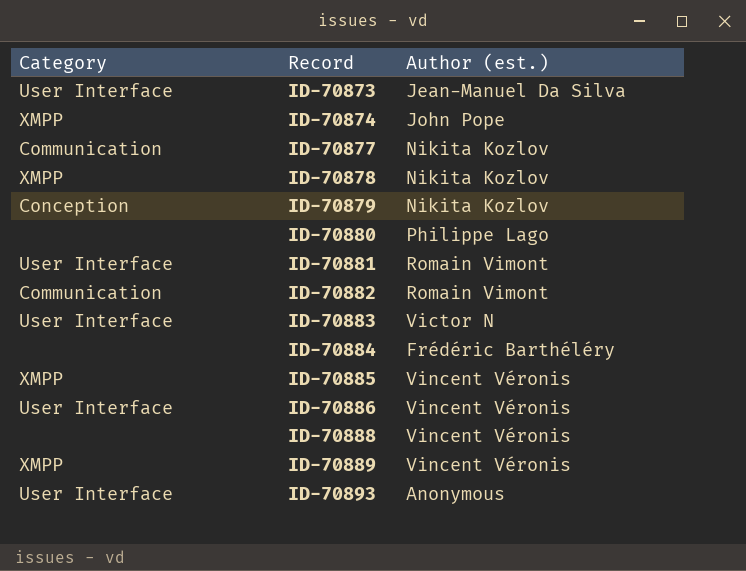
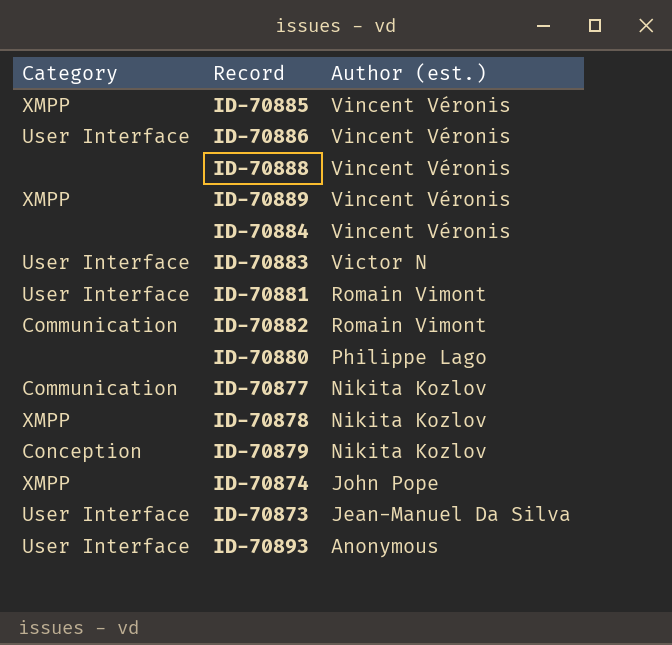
row order: Record ascending -> Author (est.) descending
ID-70884 | Author (est.): Frédéric Barthéléry -> Vincent Véronis

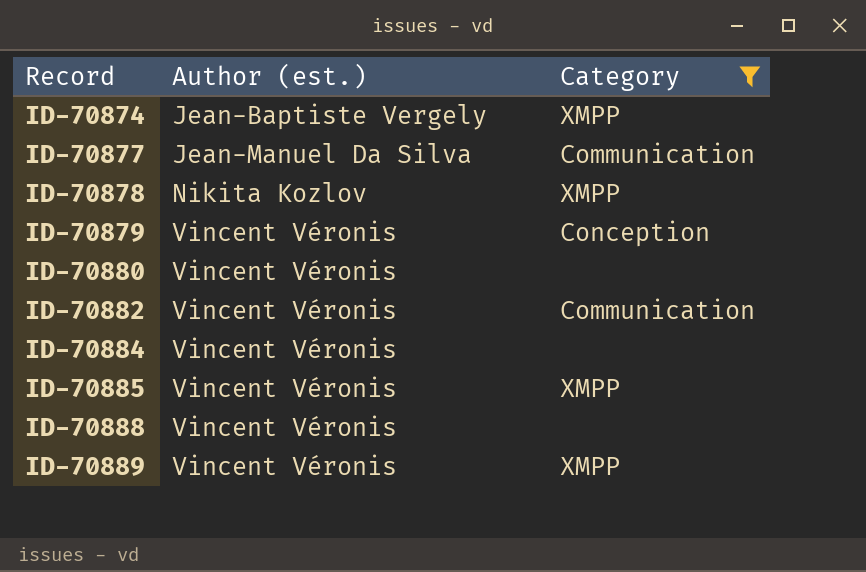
filter: none -> Category != User Interface
row order: Author (est.) descending -> Record ascending
column Category | position: 1 -> 3
ID-70874 | Author (est.): John Pope -> Jean-Baptiste Vergely
ID-70877 | Author (est.): Nikita Kozlov -> Jean-Manuel Da Silva
ID-70879 | Author (est.): Nikita Kozlov -> Vincent Véronis
ID-70880 | Author (est.): Philippe Lago -> Vincent Véronis
ID-70882 | Author (est.): Romain Vimont -> Vincent Véronis

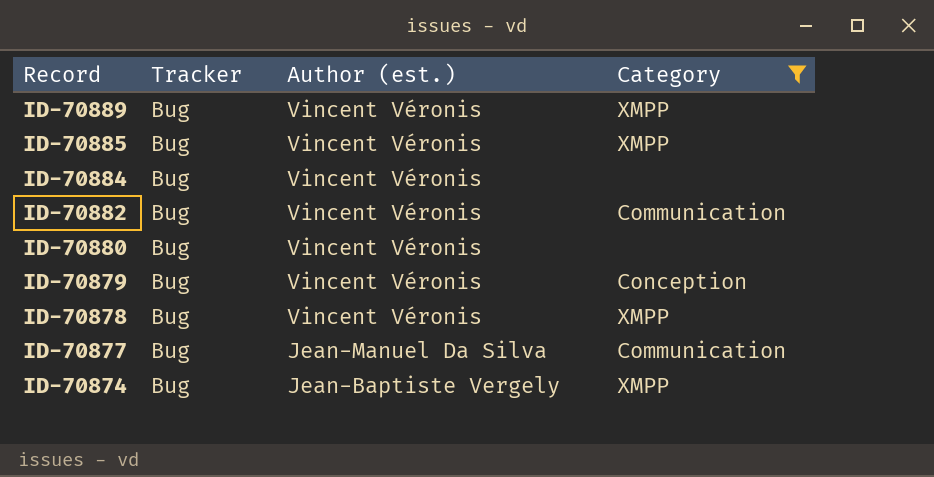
row order: Record ascending -> Record descending
column Tracker | position: none -> 2
row ID-70888: Vincent Véronis | none -> none
ID-70878 | Author (est.): Nikita Kozlov -> Vincent Véronis

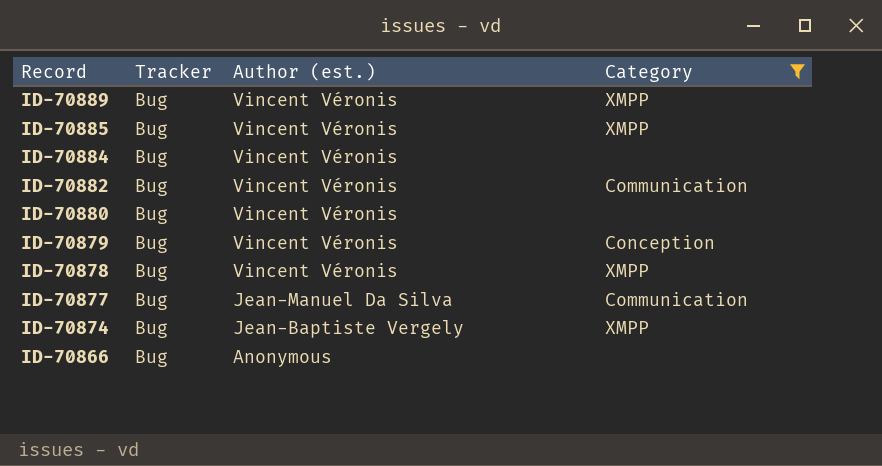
row ID-70866: none -> Bug | Anonymous | none

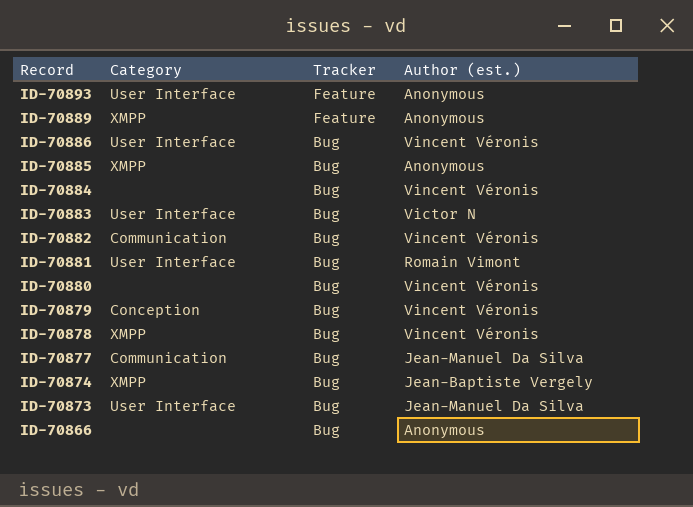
filter: Category != User Interface -> none
column Category | position: 4 -> 2
ID-70889 | Tracker: Bug -> Feature
ID-70889 | Author (est.): Vincent Véronis -> Anonymous
ID-70885 | Author (est.): Vincent Véronis -> Anonymous

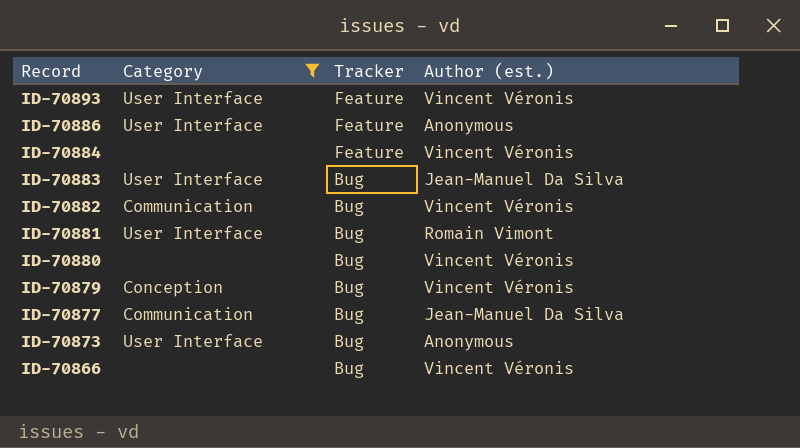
filter: none -> Category != XMPP
ID-70893 | Author (est.): Anonymous -> Vincent Véronis
ID-70886 | Tracker: Bug -> Feature
ID-70886 | Author (est.): Vincent Véronis -> Anonymous
ID-70884 | Tracker: Bug -> Feature
ID-70883 | Author (est.): Victor N -> Jean-Manuel Da Silva
ID-70873 | Author (est.): Jean-Manuel Da Silva -> Anonymous
ID-70866 | Author (est.): Anonymous -> Vincent Véronis

